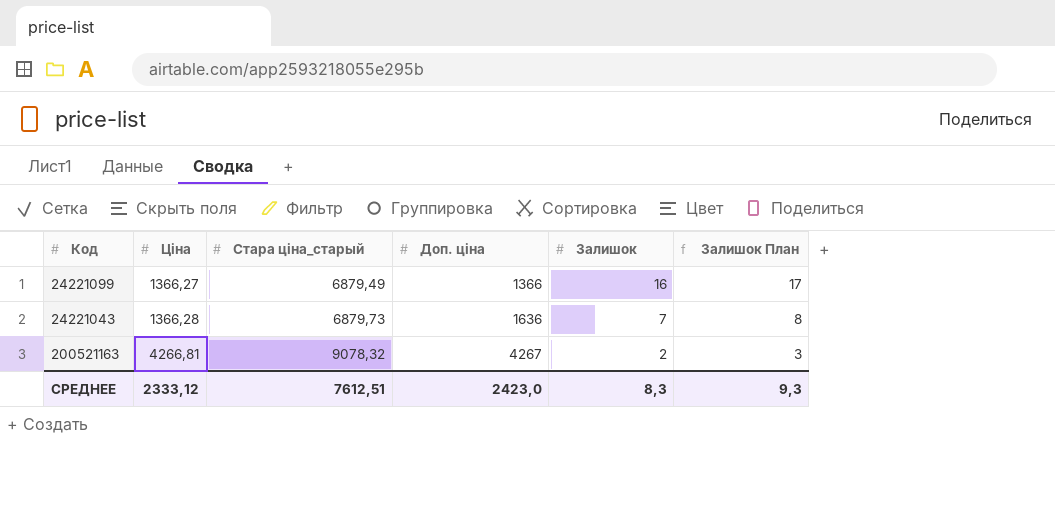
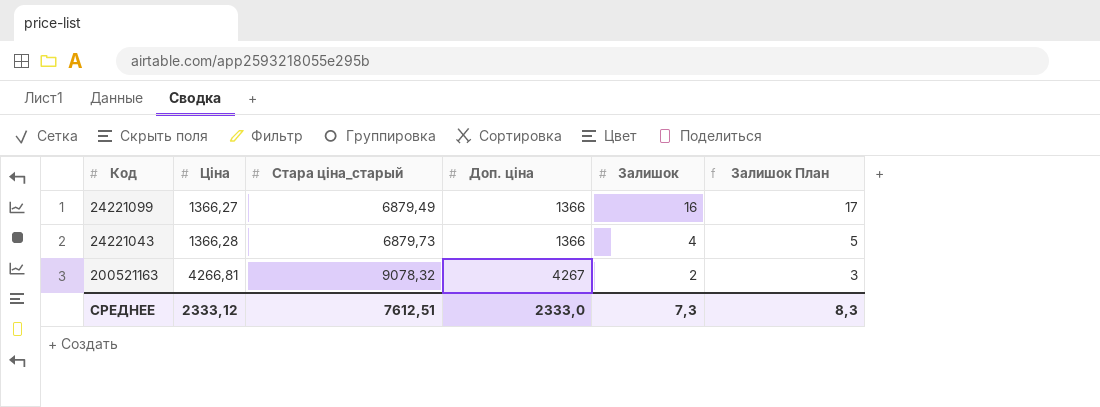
24221043 | Доп. ціна: 1636 -> 1366
24221043 | Залишок: 7 -> 4
24221043 | Залишок План: 8 -> 5
СРЕДНЕЕ | Доп. ціна: 2423,0 -> 2333,0
СРЕДНЕЕ | Залишок: 8,3 -> 7,3
СРЕДНЕЕ | Залишок План: 9,3 -> 8,3

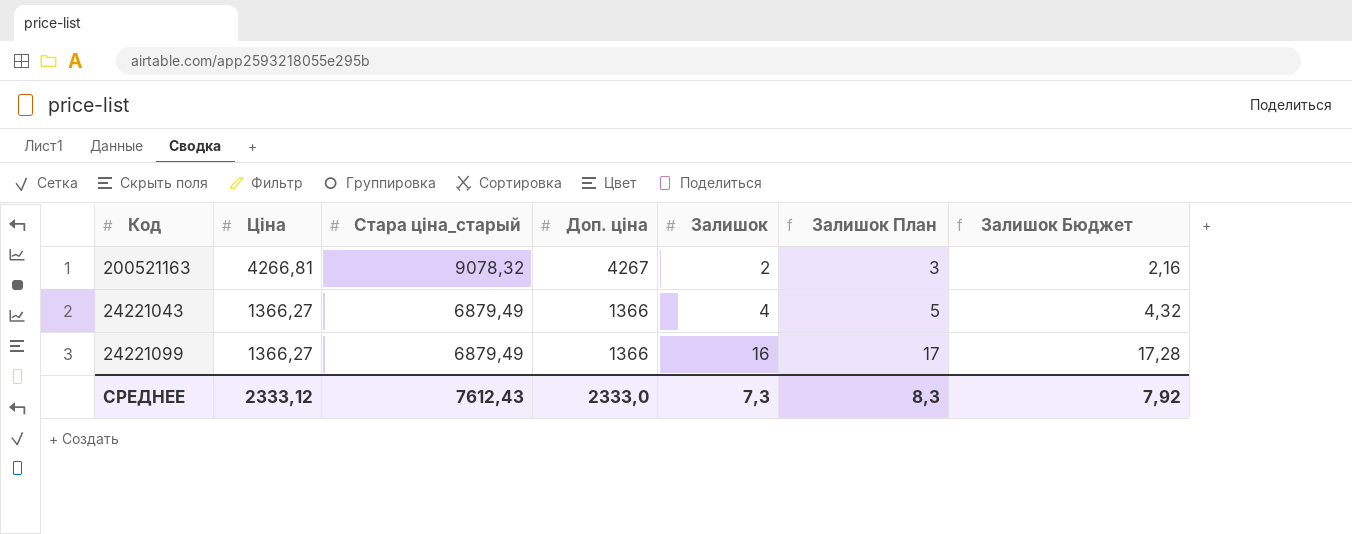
row order: Ціна ascending -> Ціна descending
column Залишок Бюджет | formula: none -> [Залишок] * 1,08
24221043 | Ціна: 1366,28 -> 1366,27
24221043 | Стара ціна_старый: 6879,73 -> 6879,49
СРЕДНЕЕ | Стара ціна_старый: 7612,51 -> 7612,43

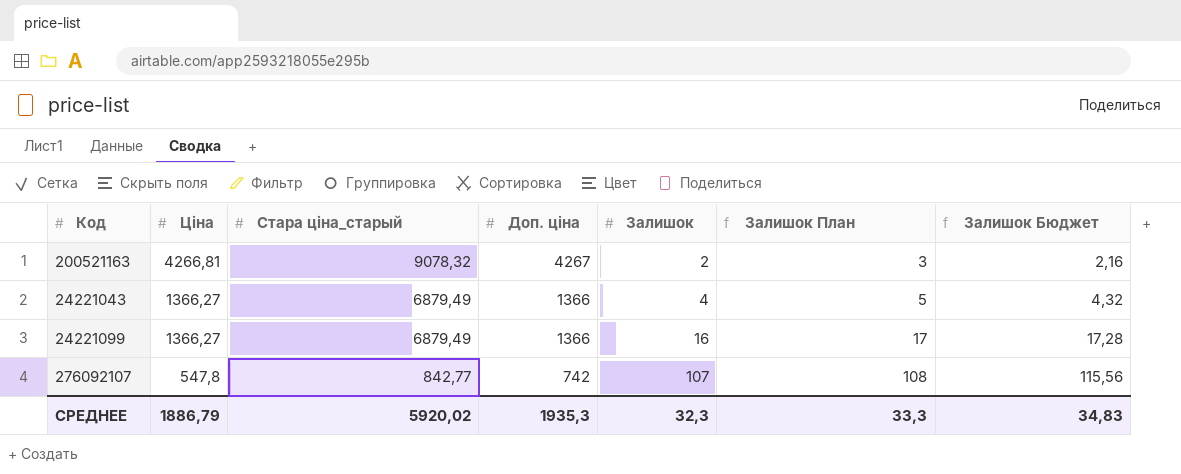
row 276092107: none -> 547,8 | 842,77 | 742 | 107 | 108 | 115,56
СРЕДНЕЕ | Ціна: 2333,12 -> 1886,79
СРЕДНЕЕ | Стара ціна_старый: 7612,43 -> 5920,02
СРЕДНЕЕ | Доп. ціна: 2333,0 -> 1935,3
СРЕДНЕЕ | Залишок: 7,3 -> 32,3
СРЕДНЕЕ | Залишок План: 8,3 -> 33,3
СРЕДНЕЕ | Залишок Бюджет: 7,92 -> 34,83

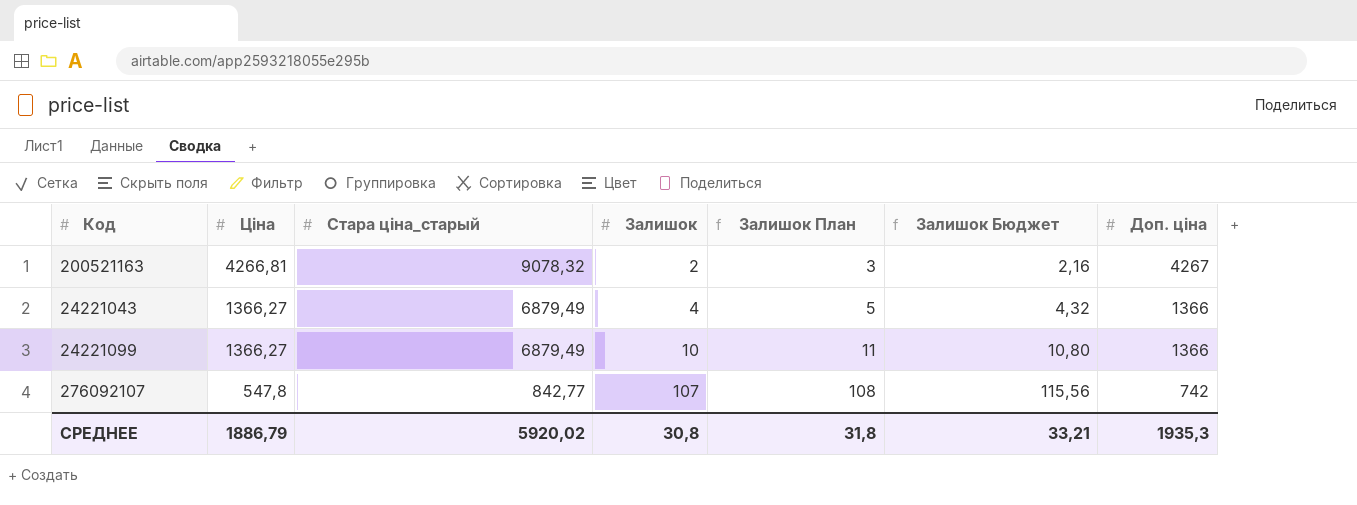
column Доп. ціна | position: 4 -> 7
24221099 | Залишок: 16 -> 10
24221099 | Залишок План: 17 -> 11
24221099 | Залишок Бюджет: 17,28 -> 10,80
СРЕДНЕЕ | Залишок: 32,3 -> 30,8
СРЕДНЕЕ | Залишок План: 33,3 -> 31,8
СРЕДНЕЕ | Залишок Бюджет: 34,83 -> 33,21

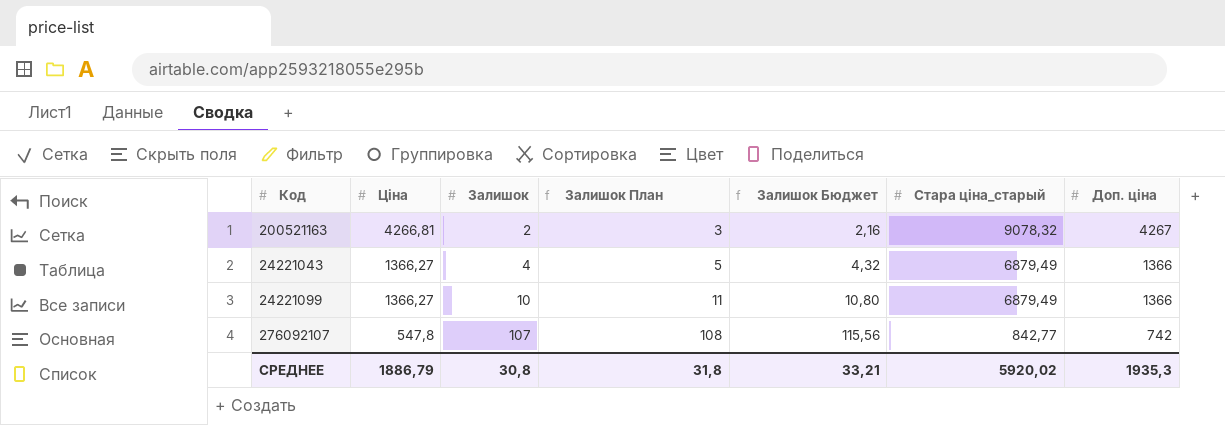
column Стара ціна_старый | position: 3 -> 6

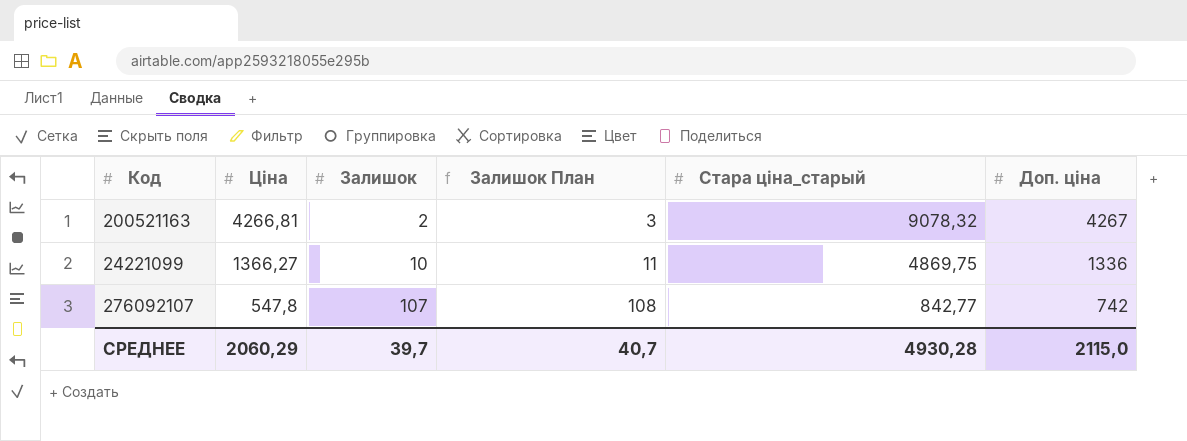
column Залишок Бюджет | formula: [Залишок] * 1,08 -> none
row 24221043: 1366,27 | 4 | 5 | 4,32 | 6879,49 | 1366 -> none
24221099 | Стара ціна_старый: 6879,49 -> 4869,75
24221099 | Доп. ціна: 1366 -> 1336
СРЕДНЕЕ | Ціна: 1886,79 -> 2060,29
СРЕДНЕЕ | Залишок: 30,8 -> 39,7
СРЕДНЕЕ | Залишок План: 31,8 -> 40,7
СРЕДНЕЕ | Стара ціна_старый: 5920,02 -> 4930,28
СРЕДНЕЕ | Доп. ціна: 1935,3 -> 2115,0

